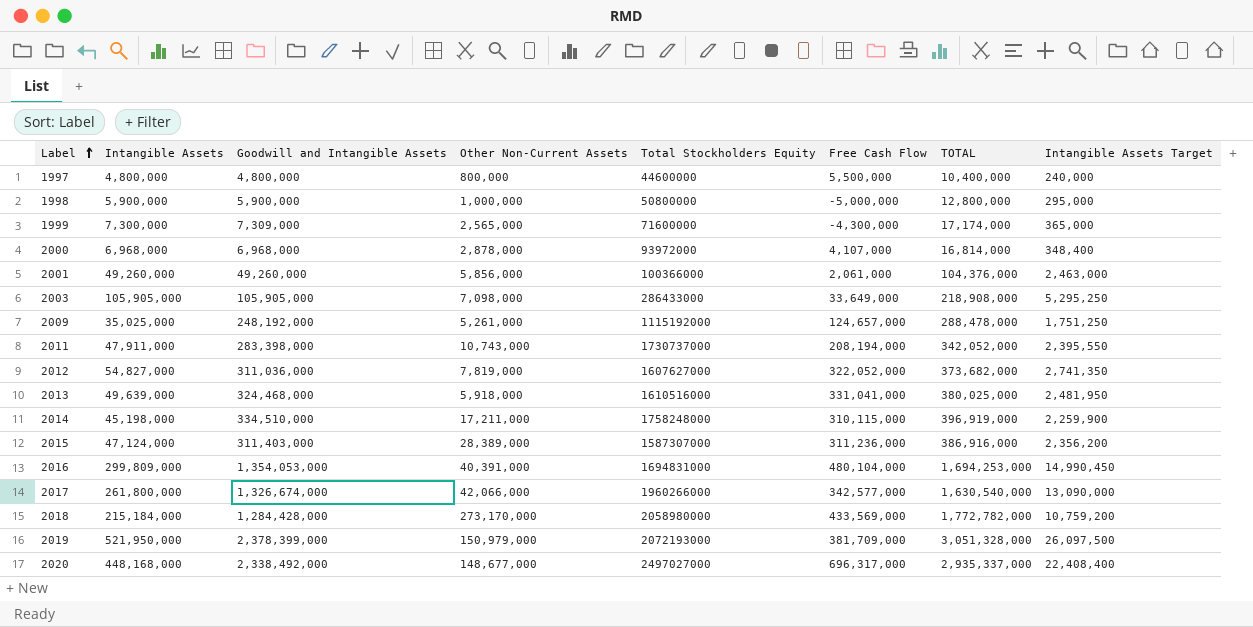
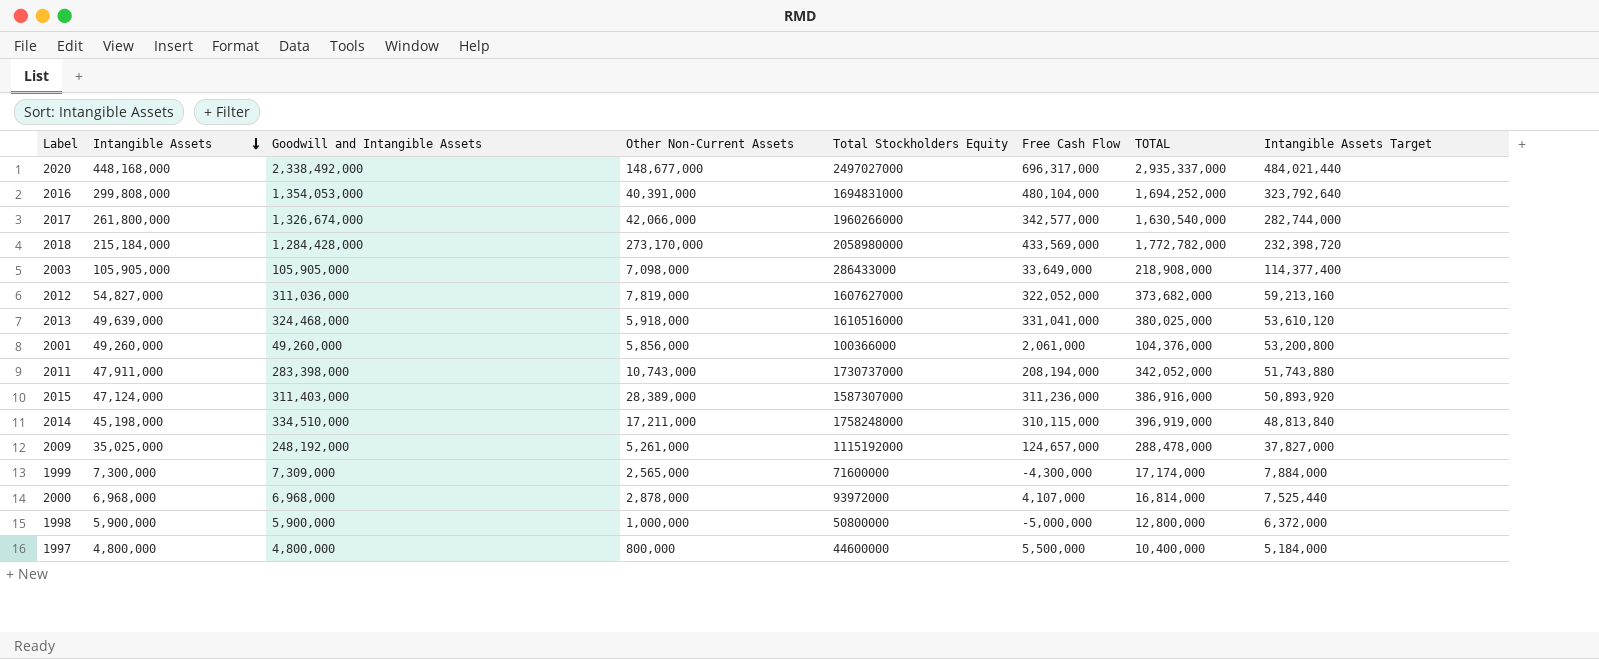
row order: Label ascending -> Intangible Assets descending
column Intangible Assets Target | formula: [Intangible Assets] * 0.05 -> [Intangible Assets] * 1.08
row 2019: 521,950,000 | 2,378,399,000 | 150,979,000 | 2072193000 | 381,709,000 | 3,051,328,000 | 26,097,500 -> none
2016 | Intangible Assets: 299,809,000 -> 299,808,000
2016 | TOTAL: 1,694,253,000 -> 1,694,252,000

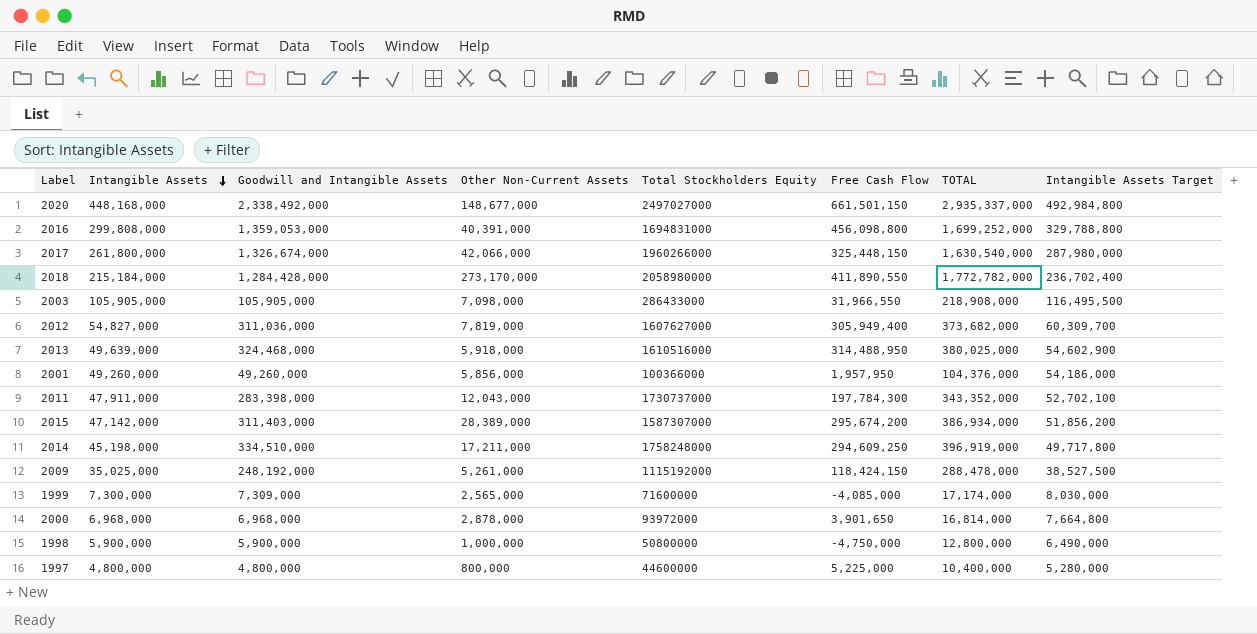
column Intangible Assets Target | formula: [Intangible Assets] * 1.08 -> [Intangible Assets] * 1.1
2020 | Free Cash Flow: 696,317,000 -> 661,501,150
2016 | Goodwill and Intangible Assets: 1,354,053,000 -> 1,359,053,000
2016 | Free Cash Flow: 480,104,000 -> 456,098,800
2016 | TOTAL: 1,694,252,000 -> 1,699,252,000
2017 | Free Cash Flow: 342,577,000 -> 325,448,150
2018 | Free Cash Flow: 433,569,000 -> 411,890,550
2003 | Free Cash Flow: 33,649,000 -> 31,966,550
2012 | Free Cash Flow: 322,052,000 -> 305,949,400
2013 | Free Cash Flow: 331,041,000 -> 314,488,950
2001 | Free Cash Flow: 2,061,000 -> 1,957,950
2011 | Other Non-Current Assets: 10,743,000 -> 12,043,000
2011 | Free Cash Flow: 208,194,000 -> 197,784,300
2011 | TOTAL: 342,052,000 -> 343,352,000
2015 | Intangible Assets: 47,124,000 -> 47,142,000
2015 | Free Cash Flow: 311,236,000 -> 295,674,200
2015 | TOTAL: 386,916,000 -> 386,934,000
2014 | Free Cash Flow: 310,115,000 -> 294,609,250
2009 | Free Cash Flow: 124,657,000 -> 118,424,150
1999 | Free Cash Flow: -4,300,000 -> -4,085,000
2000 | Free Cash Flow: 4,107,000 -> 3,901,650
1998 | Free Cash Flow: -5,000,000 -> -4,750,000
1997 | Free Cash Flow: 5,500,000 -> 5,225,000

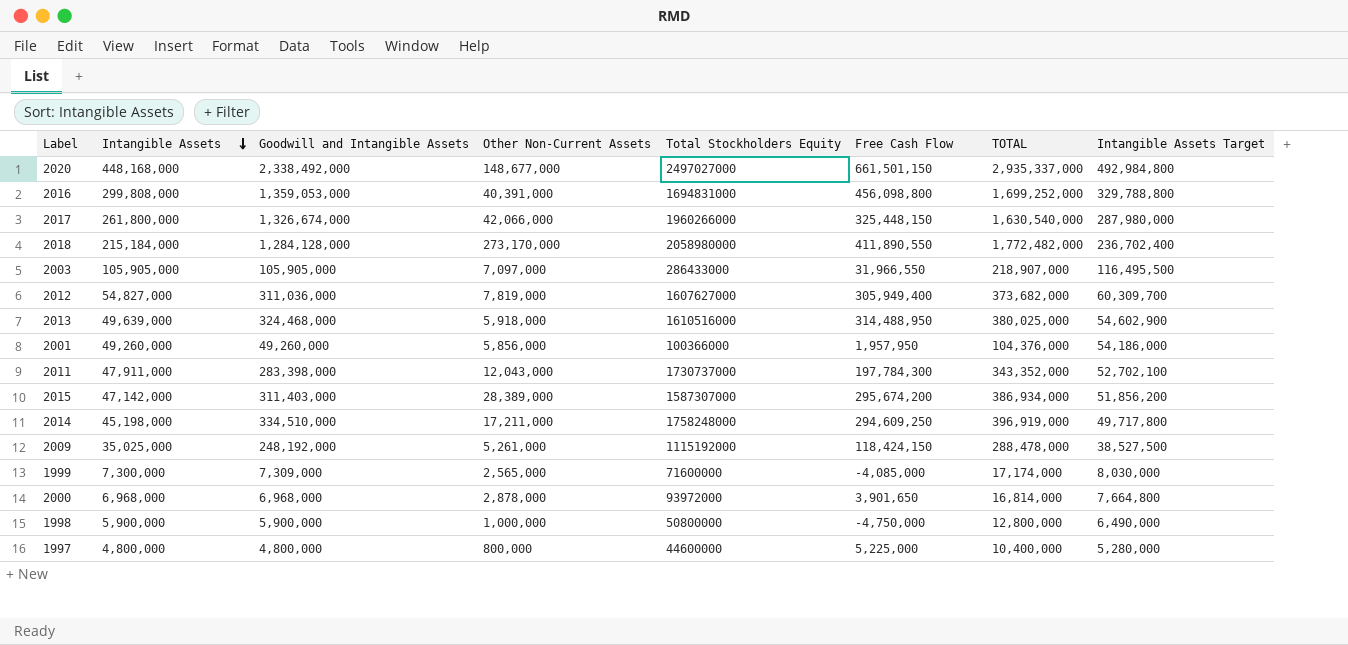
2018 | Goodwill and Intangible Assets: 1,284,428,000 -> 1,284,128,000
2018 | TOTAL: 1,772,782,000 -> 1,772,482,000
2003 | Other Non-Current Assets: 7,098,000 -> 7,097,000
2003 | TOTAL: 218,908,000 -> 218,907,000

